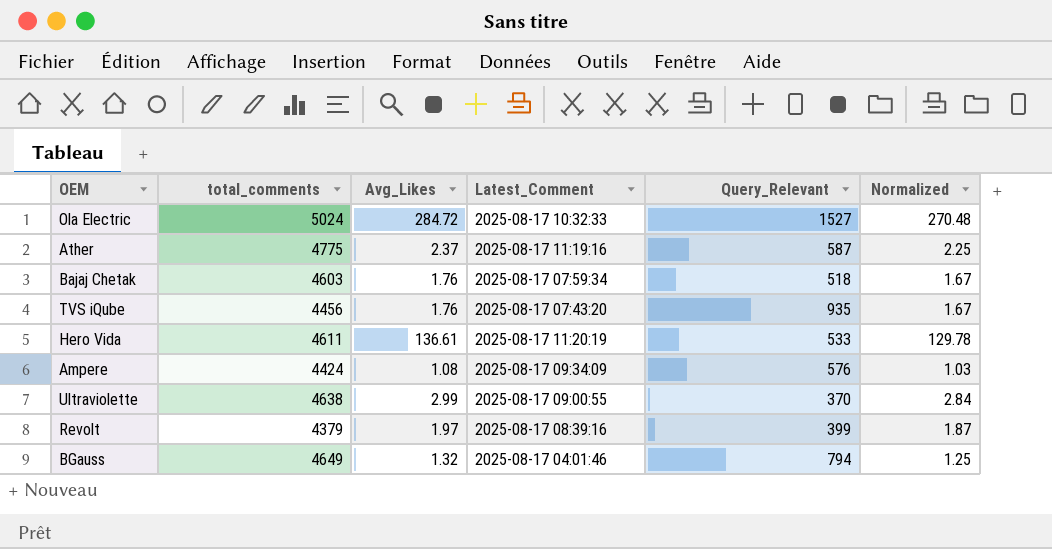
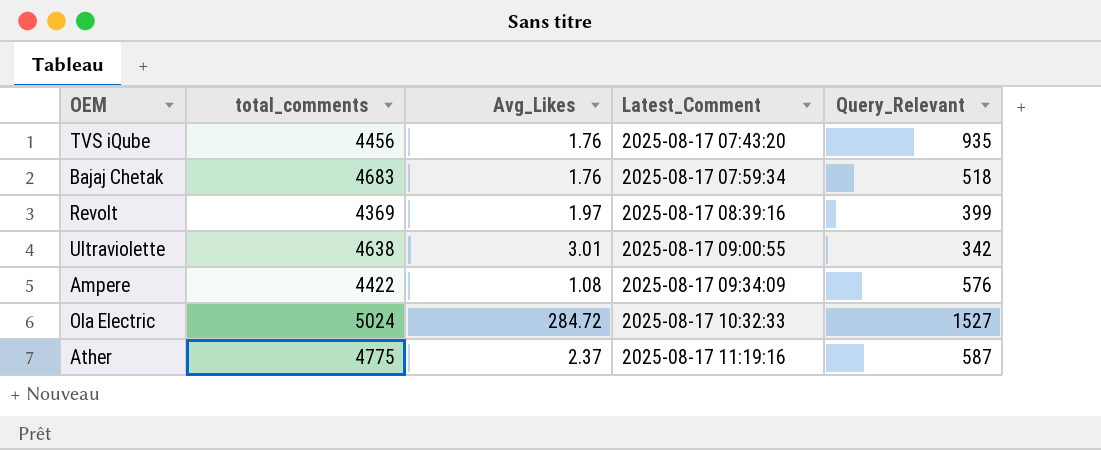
row order: none -> Latest_Comment ascending
column Normalized | formula: [Avg_Likes] * 0.95 -> none
row Hero Vida: 4611 | 136.61 | 2025-08-17 11:20:19 | 533 | 129.78 -> none
row BGauss: 4649 | 1.32 | 2025-08-17 04:01:46 | 794 | 1.25 -> none
Bajaj Chetak | total_comments: 4603 -> 4683
Revolt | total_comments: 4379 -> 4369
Ultraviolette | Avg_Likes: 2.99 -> 3.01
Ultraviolette | Query_Relevant: 370 -> 342
Ampere | total_comments: 4424 -> 4422

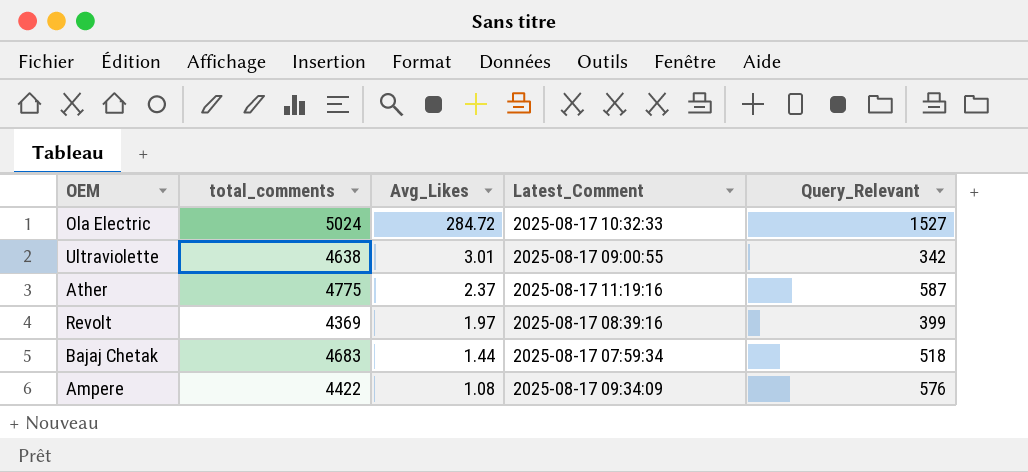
row order: Latest_Comment ascending -> Avg_Likes descending
row TVS iQube: 4456 | 1.76 | 2025-08-17 07:43:20 | 935 -> none
Bajaj Chetak | Avg_Likes: 1.76 -> 1.44

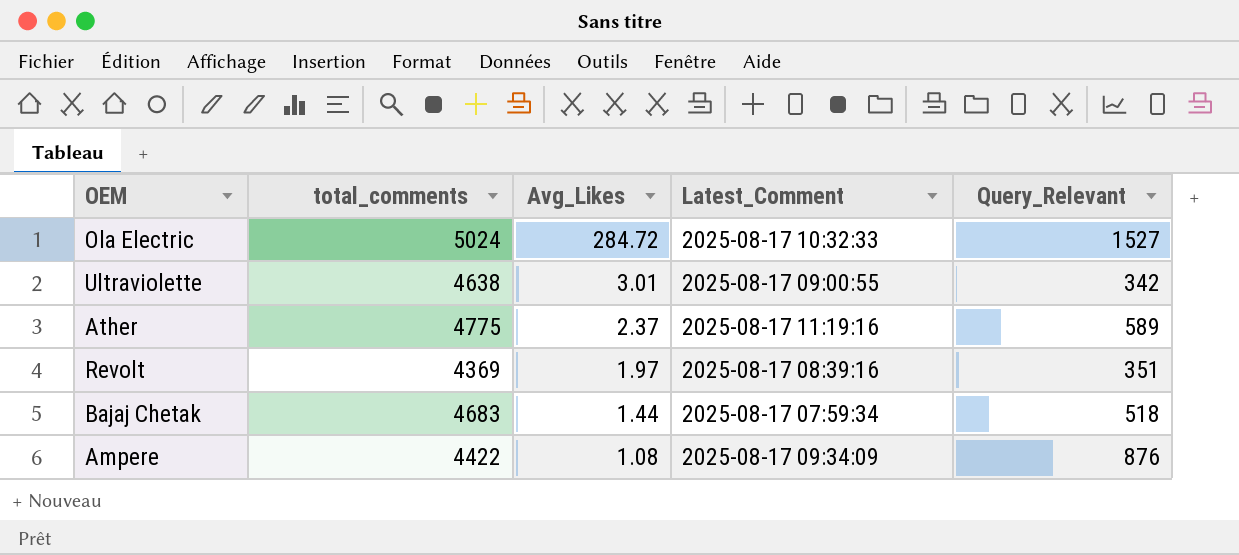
Ather | Query_Relevant: 587 -> 589
Revolt | Query_Relevant: 399 -> 351
Ampere | Query_Relevant: 576 -> 876

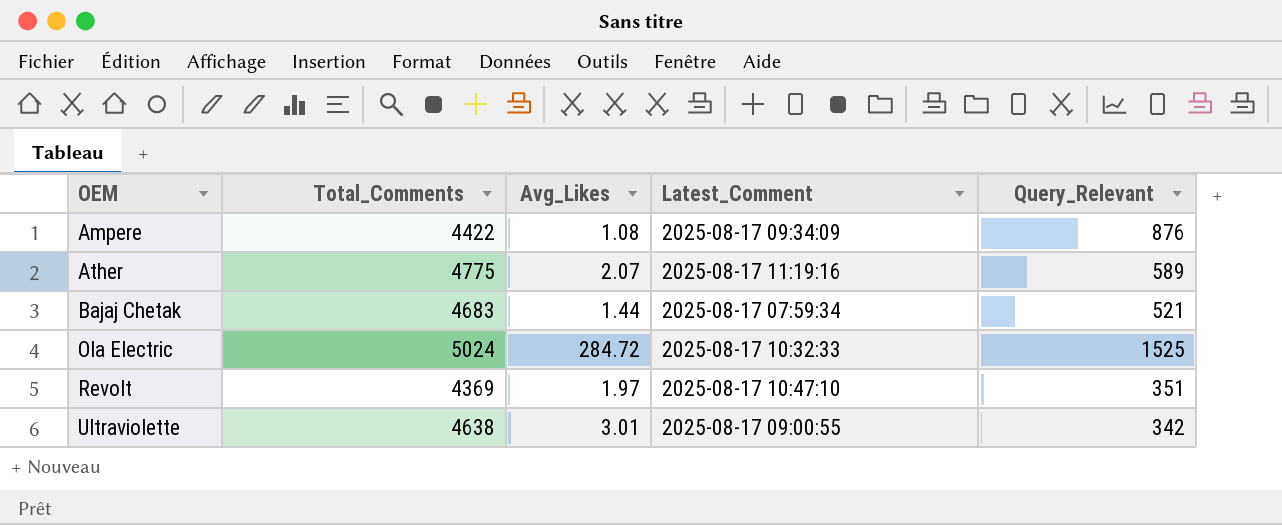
row order: Avg_Likes descending -> OEM ascending
column name: total_comments -> Total_Comments
Ather | Avg_Likes: 2.37 -> 2.07
Bajaj Chetak | Query_Relevant: 518 -> 521
Ola Electric | Query_Relevant: 1527 -> 1525
Revolt | Latest_Comment: 2025-08-17 08:39:16 -> 2025-08-17 10:47:10

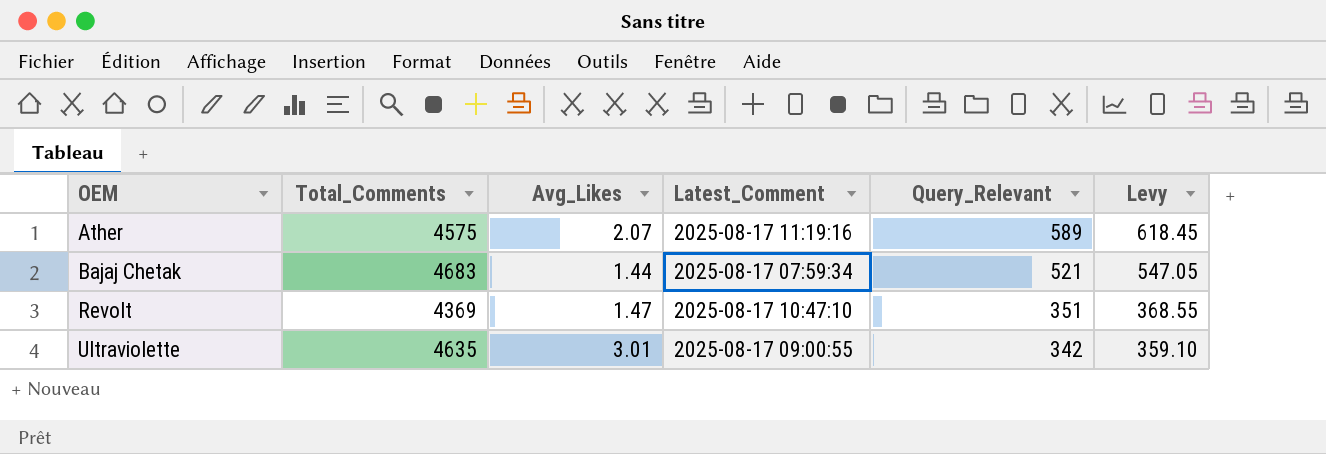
column Levy | formula: none -> [Query_Relevant] * 1.05
row Ampere: 4422 | 1.08 | 2025-08-17 09:34:09 | 876 -> none
row Ola Electric: 5024 | 284.72 | 2025-08-17 10:32:33 | 1525 -> none
Ather | Total_Comments: 4775 -> 4575
Revolt | Avg_Likes: 1.97 -> 1.47
Ultraviolette | Total_Comments: 4638 -> 4635

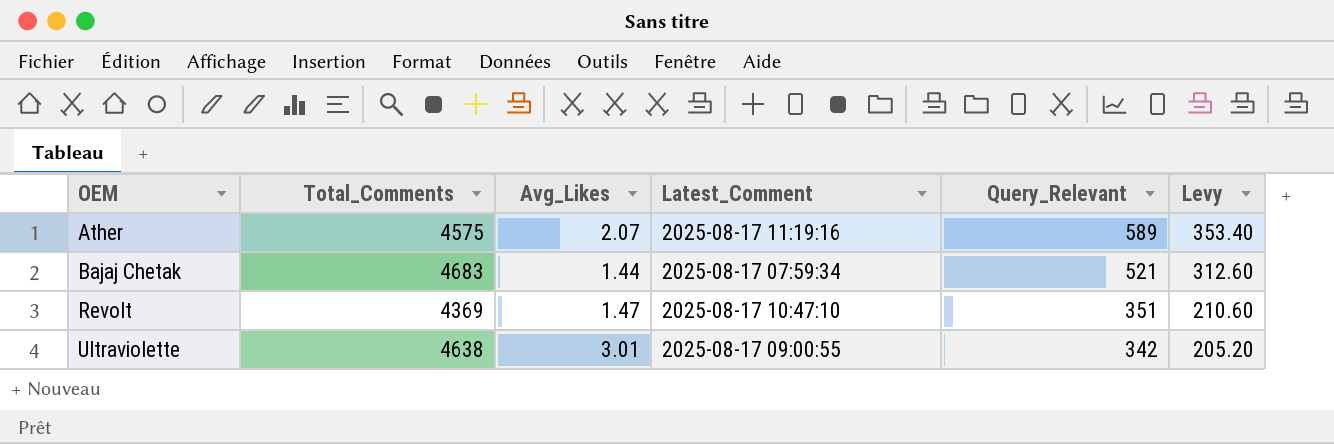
column Levy | formula: [Query_Relevant] * 1.05 -> [Query_Relevant] * 0.6
Ultraviolette | Total_Comments: 4635 -> 4638

